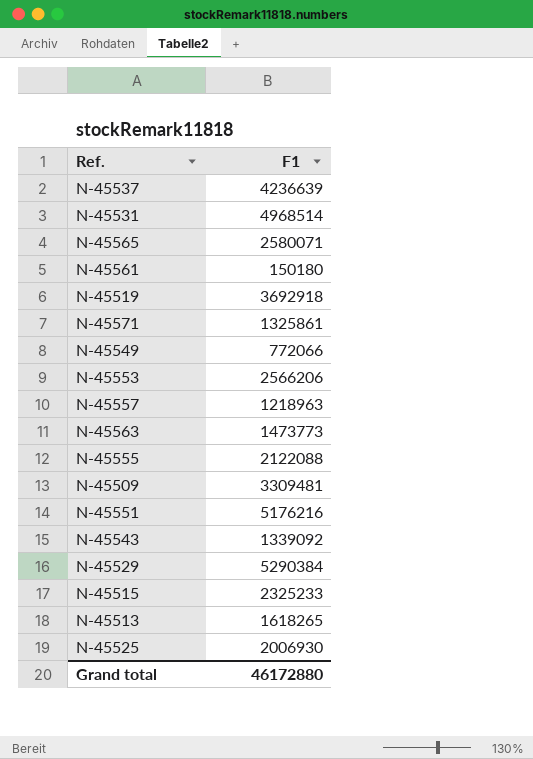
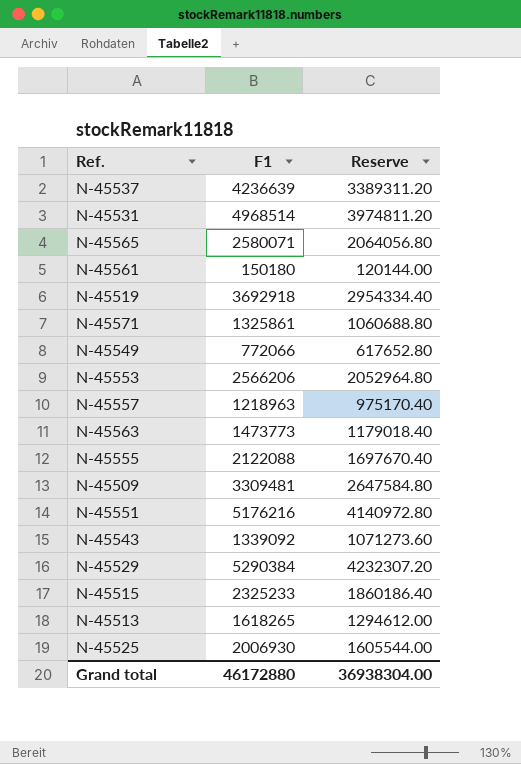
column Reserve | formula: none -> [F1] * 0.8

